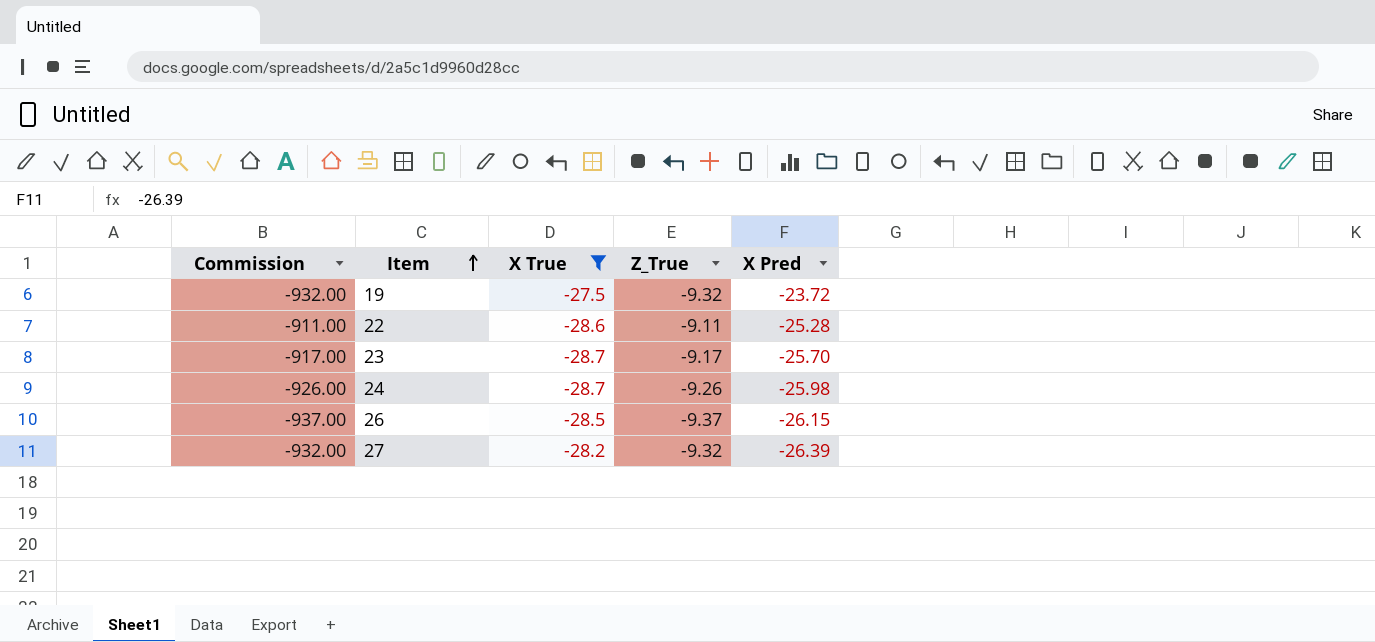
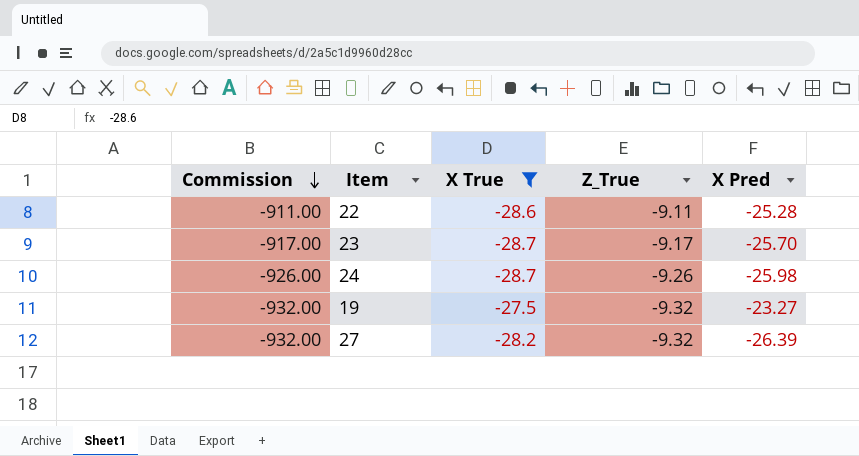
row order: Item ascending -> Commission descending
row 26: -937.00 | -28.5 | -9.37 | -26.15 -> none
19 | X Pred: -23.72 -> -23.27

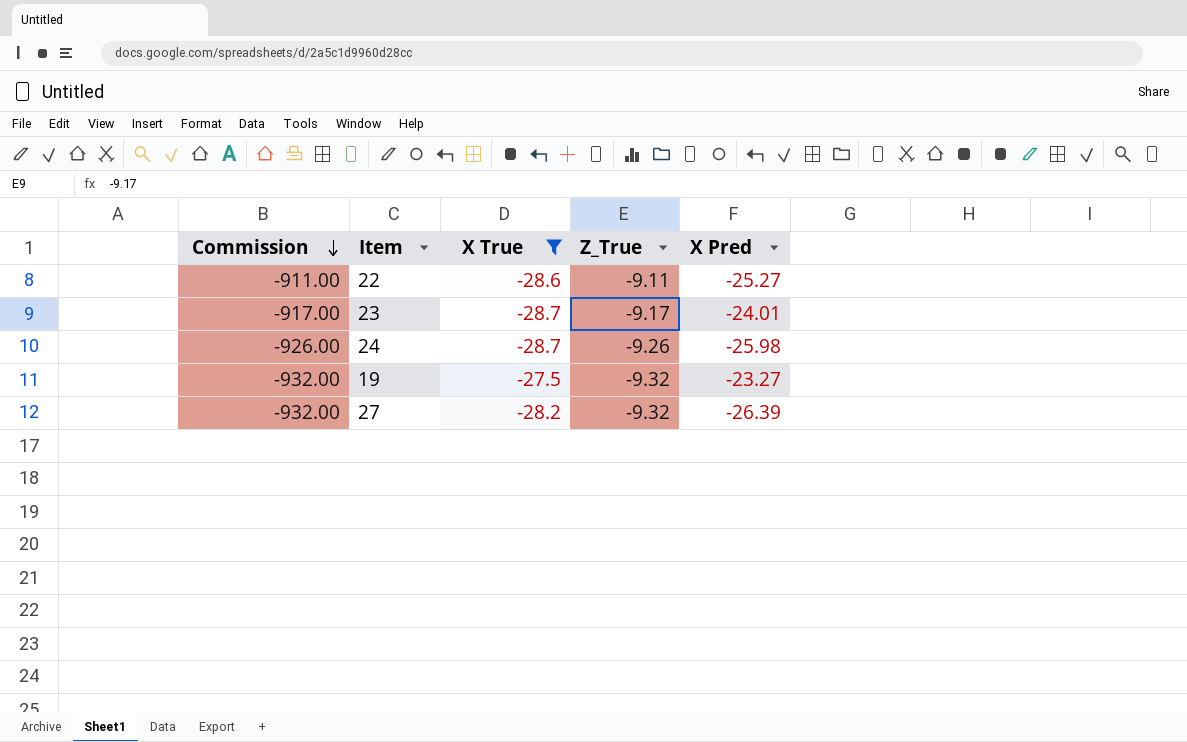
22 | X Pred: -25.28 -> -25.27
23 | X Pred: -25.70 -> -24.01

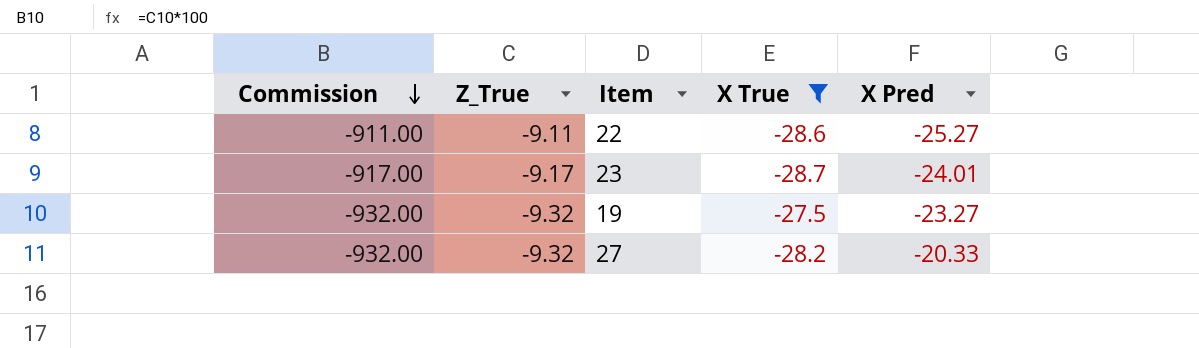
column Z_True | position: 4 -> 2
row 24: -926.00 | -28.7 | -9.26 | -25.98 -> none
27 | X Pred: -26.39 -> -20.33

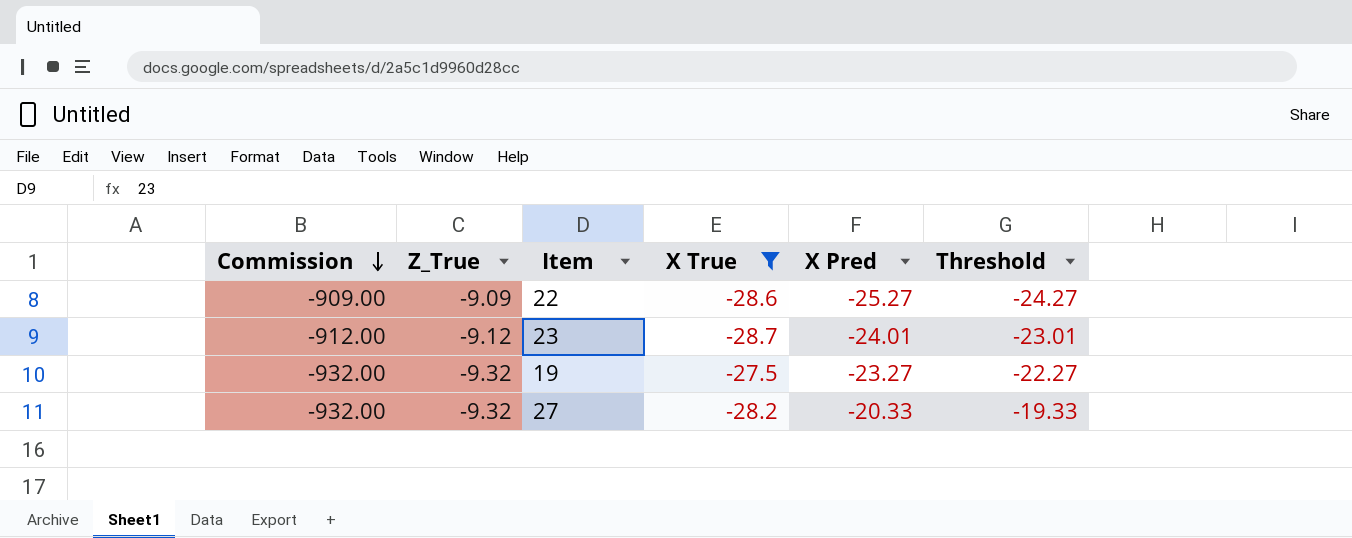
column Threshold | formula: none -> [X Pred] + 1
22 | Commission: -911.00 -> -909.00
22 | Z_True: -9.11 -> -9.09
23 | Commission: -917.00 -> -912.00
23 | Z_True: -9.17 -> -9.12

